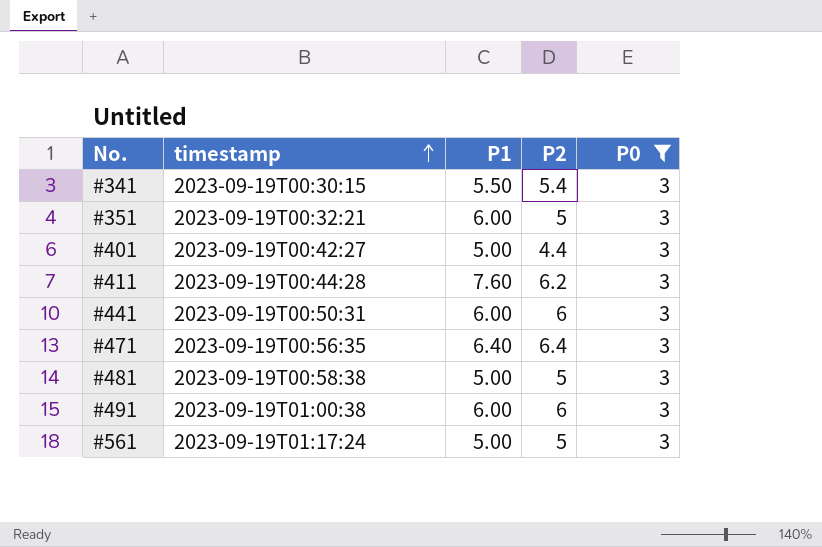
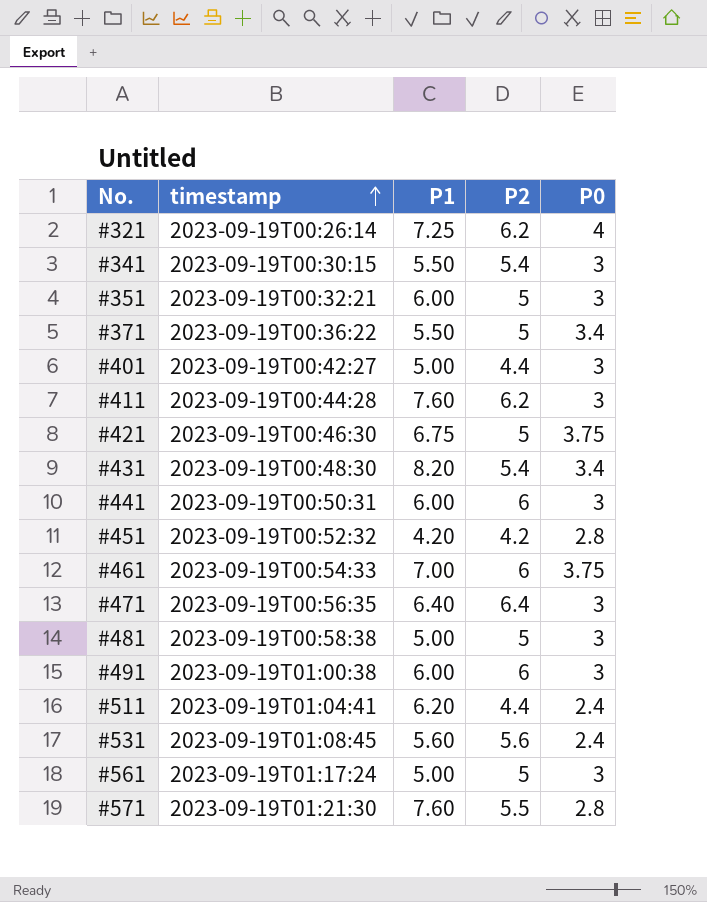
filter: P0 = 3 -> none

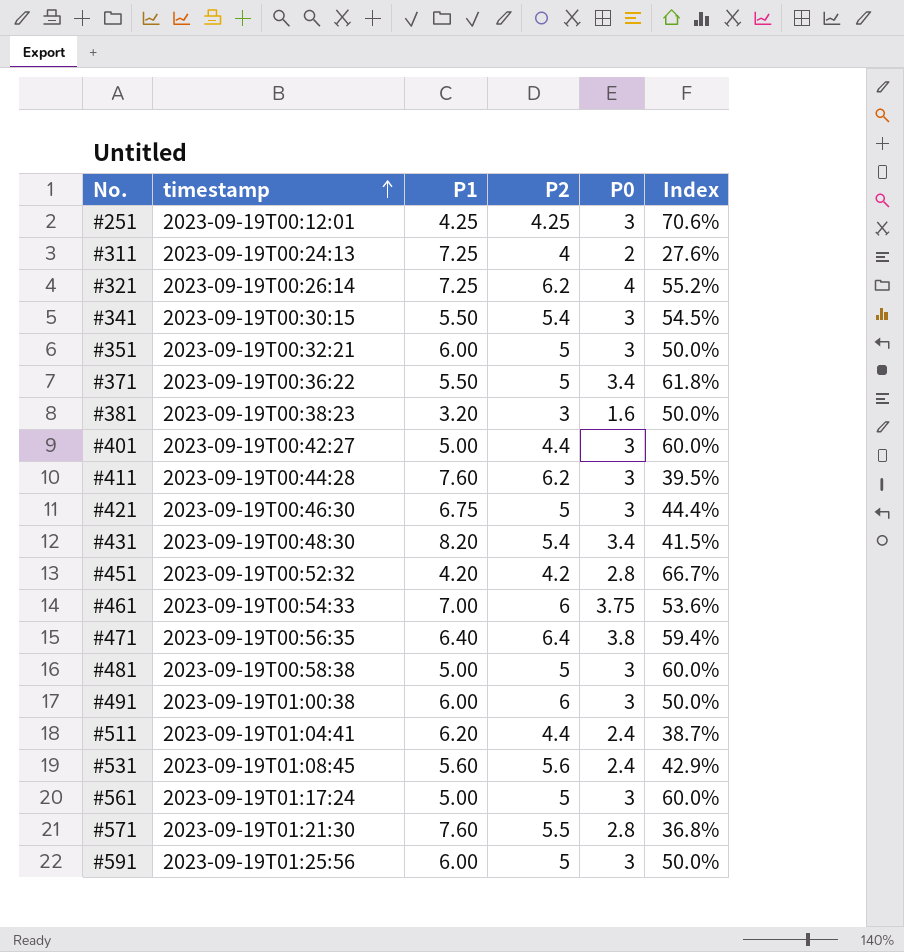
column Index | formula: none -> [P0] / [P1]
row #441: 2023-09-19T00:50:31 | 6.00 | 6 | 3 -> none
row #251: none -> 2023-09-19T00:12:01 | 4.25 | 4.25 | 3 | 70.6%
row #311: none -> 2023-09-19T00:24:13 | 7.25 | 4 | 2 | 27.6%
row #381: none -> 2023-09-19T00:38:23 | 3.20 | 3 | 1.6 | 50.0%
#421 | P0: 3.75 -> 3
#471 | P0: 3 -> 3.8
row #591: none -> 2023-09-19T01:25:56 | 6.00 | 5 | 3 | 50.0%

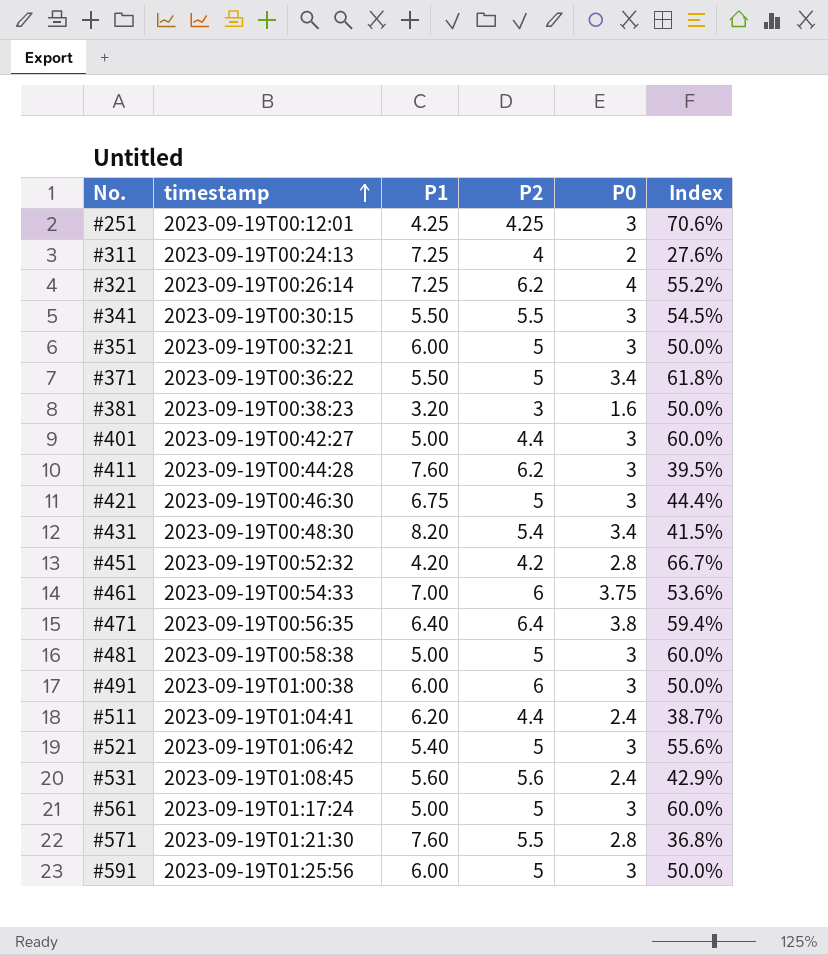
#341 | P2: 5.4 -> 5.5
row #521: none -> 2023-09-19T01:06:42 | 5.40 | 5 | 3 | 55.6%

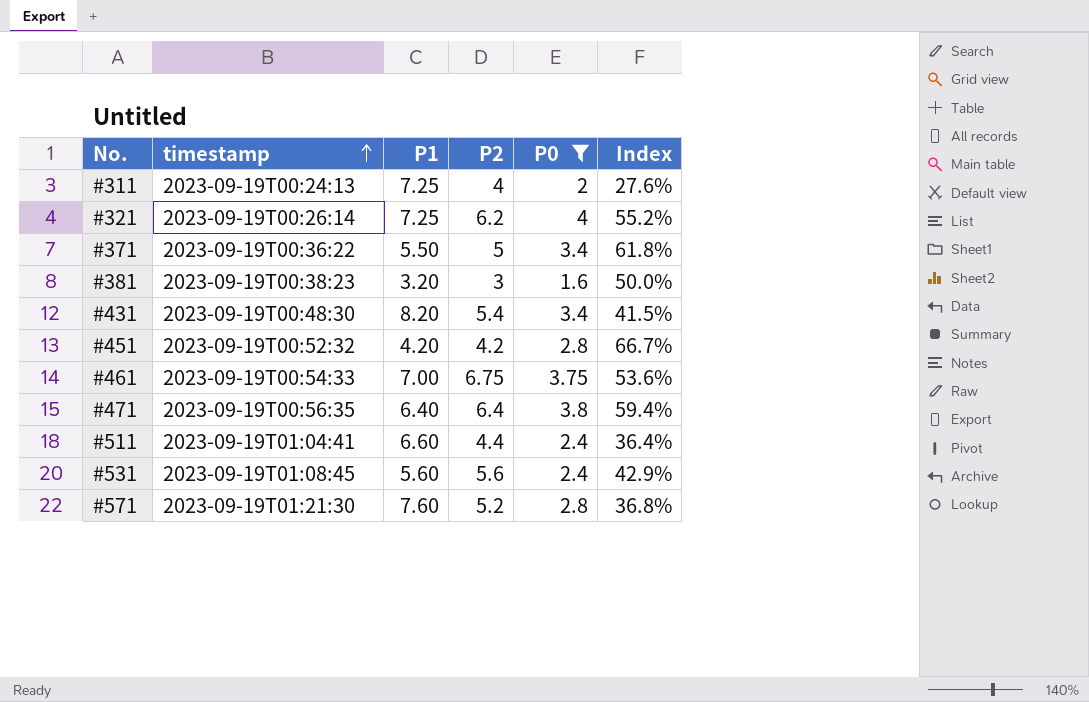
filter: none -> P0 != 3
#461 | P2: 6 -> 6.75
#511 | P1: 6.20 -> 6.60
#511 | Index: 38.7% -> 36.4%
#571 | P2: 5.5 -> 5.2

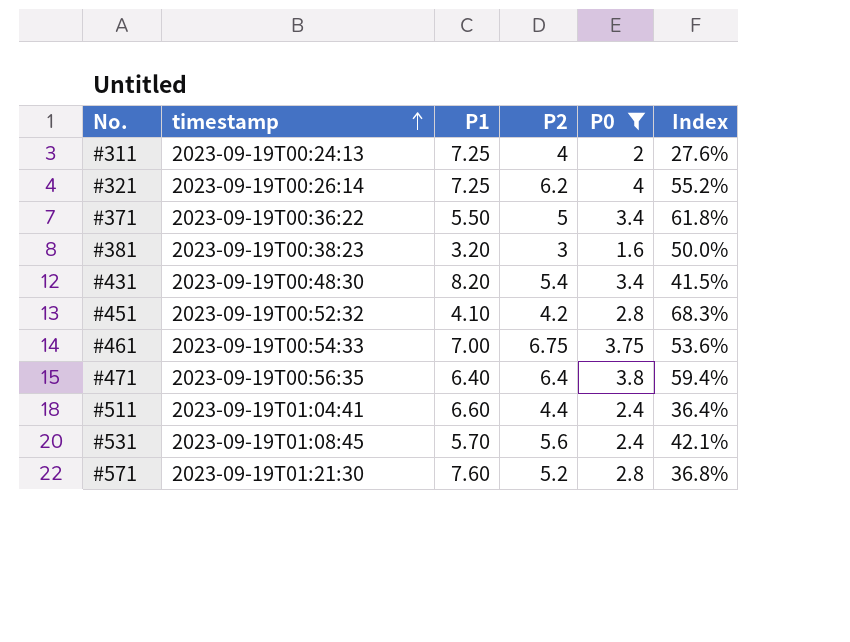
#451 | P1: 4.20 -> 4.10
#451 | Index: 66.7% -> 68.3%
#531 | P1: 5.60 -> 5.70
#531 | Index: 42.9% -> 42.1%

